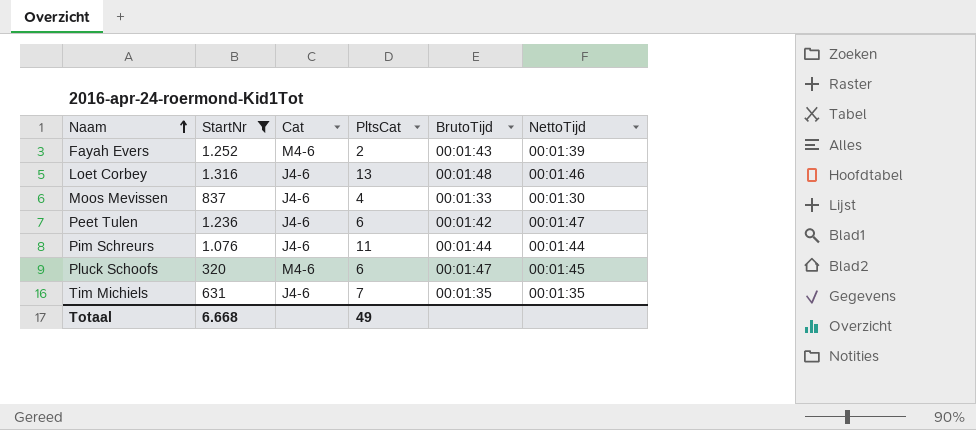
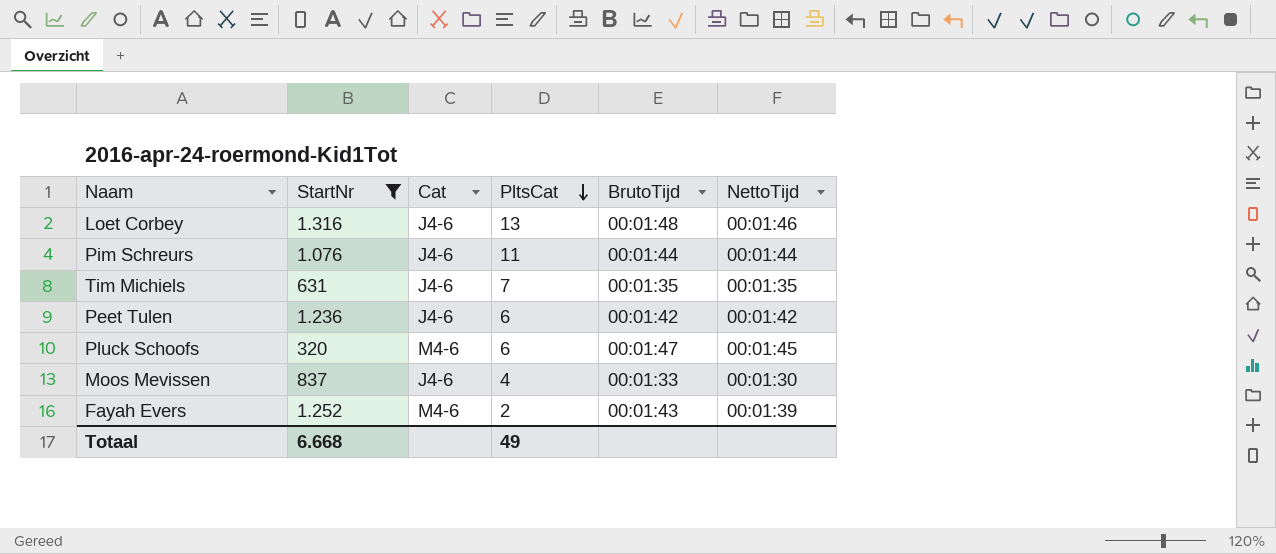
row order: Naam ascending -> PltsCat descending
Peet Tulen | NettoTijd: 00:01:47 -> 00:01:42

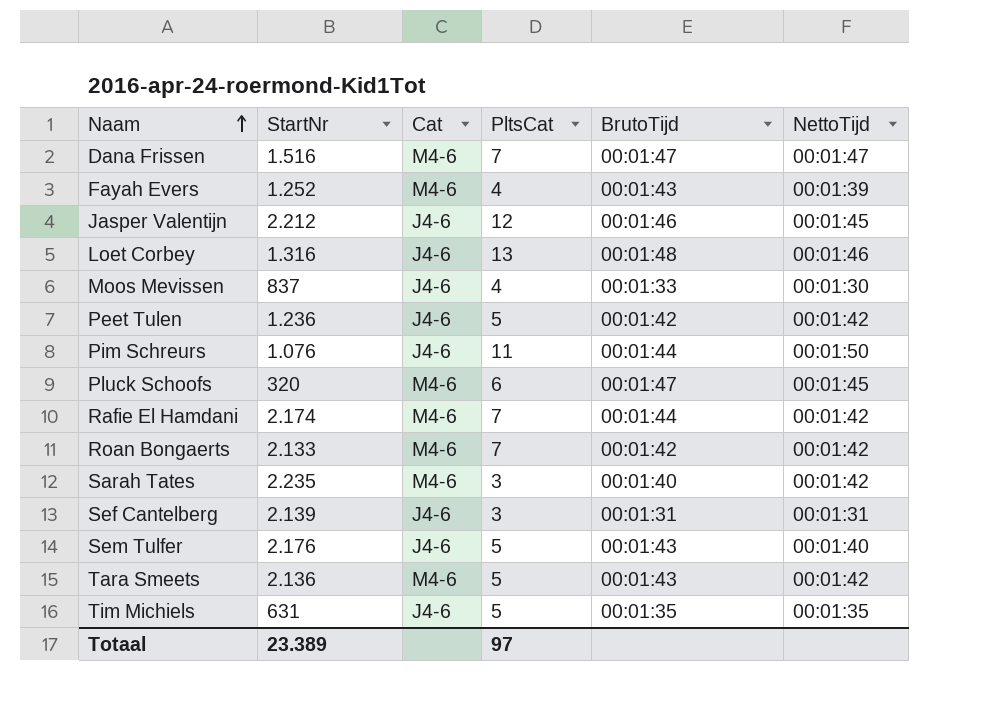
filter: StartNr <= 1.316 -> none
row order: PltsCat descending -> Naam ascending
Fayah Evers | PltsCat: 2 -> 4
Peet Tulen | PltsCat: 6 -> 5
Pim Schreurs | NettoTijd: 00:01:44 -> 00:01:50
Tim Michiels | PltsCat: 7 -> 5
Totaal | StartNr: 6.668 -> 23.389
Totaal | PltsCat: 49 -> 97

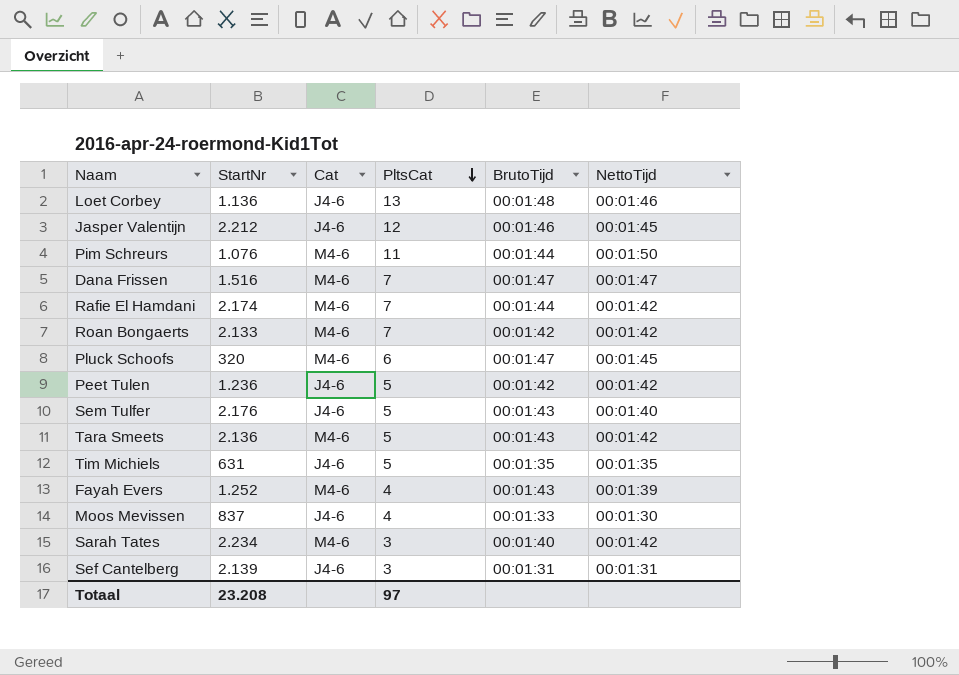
row order: Naam ascending -> PltsCat descending
Loet Corbey | StartNr: 1.316 -> 1.136
Pim Schreurs | Cat: J4-6 -> M4-6
Sarah Tates | StartNr: 2.235 -> 2.234
Totaal | StartNr: 23.389 -> 23.208

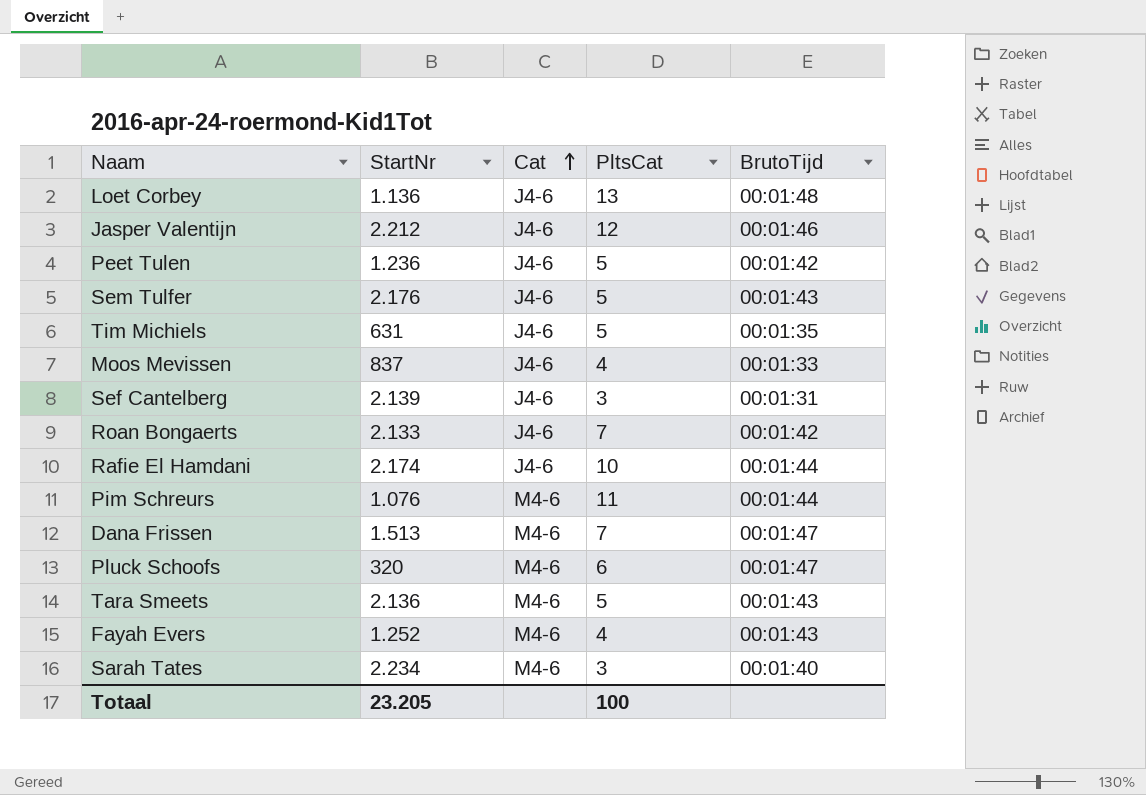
row order: PltsCat descending -> Cat ascending
column NettoTijd | position: 6 -> none
Roan Bongaerts | Cat: M4-6 -> J4-6
Rafie El Hamdani | Cat: M4-6 -> J4-6
Rafie El Hamdani | PltsCat: 7 -> 10
Dana Frissen | StartNr: 1.516 -> 1.513
Totaal | StartNr: 23.208 -> 23.205
Totaal | PltsCat: 97 -> 100

